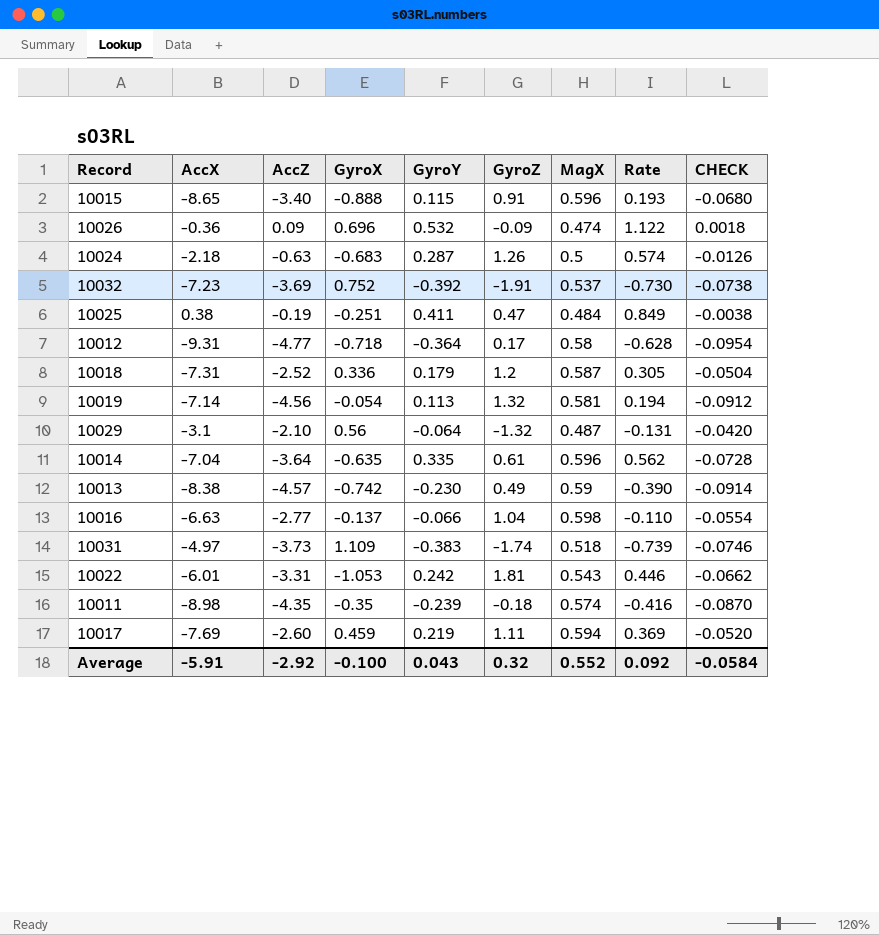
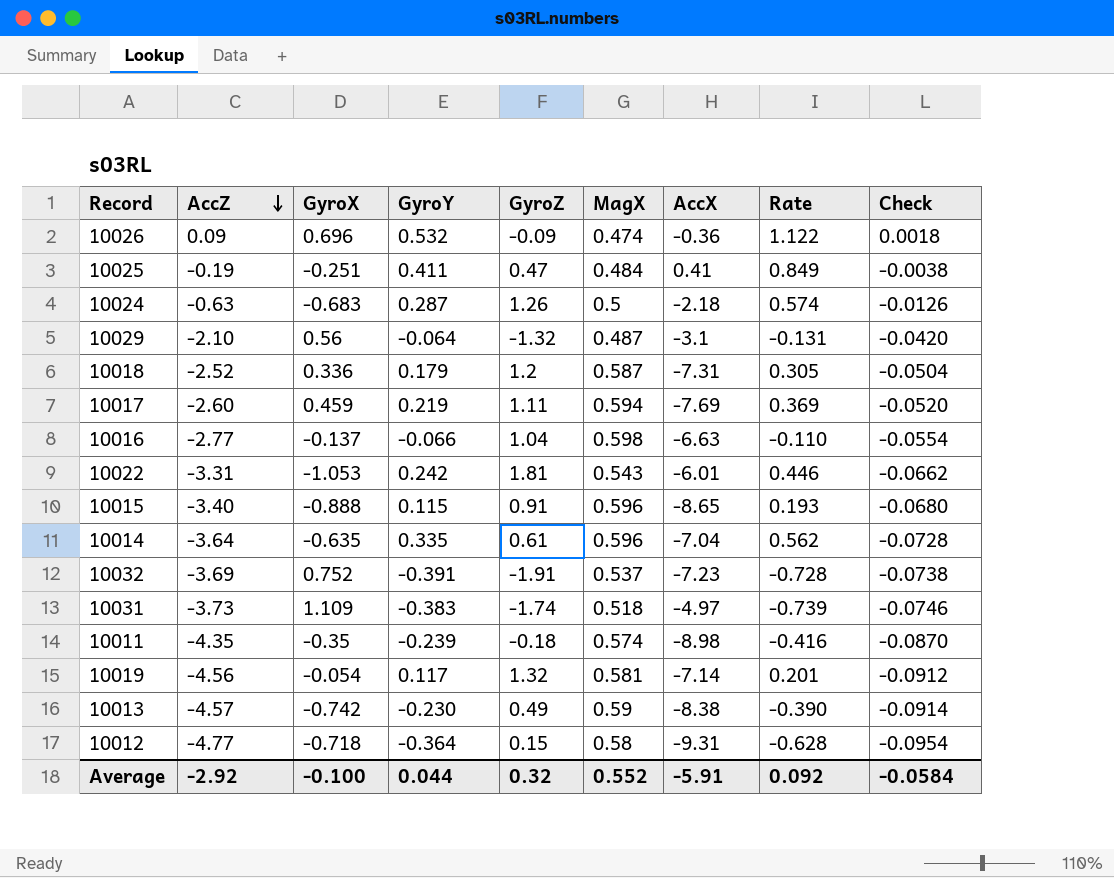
row order: none -> AccZ descending
column AccX | position: 2 -> 7
column name: CHECK -> Check
10025 | AccX: 0.38 -> 0.41
10032 | GyroY: -0.392 -> -0.391
10032 | Rate: -0.730 -> -0.728
10019 | GyroY: 0.113 -> 0.117
10019 | Rate: 0.194 -> 0.201
10012 | GyroZ: 0.17 -> 0.15
Average | GyroY: 0.043 -> 0.044

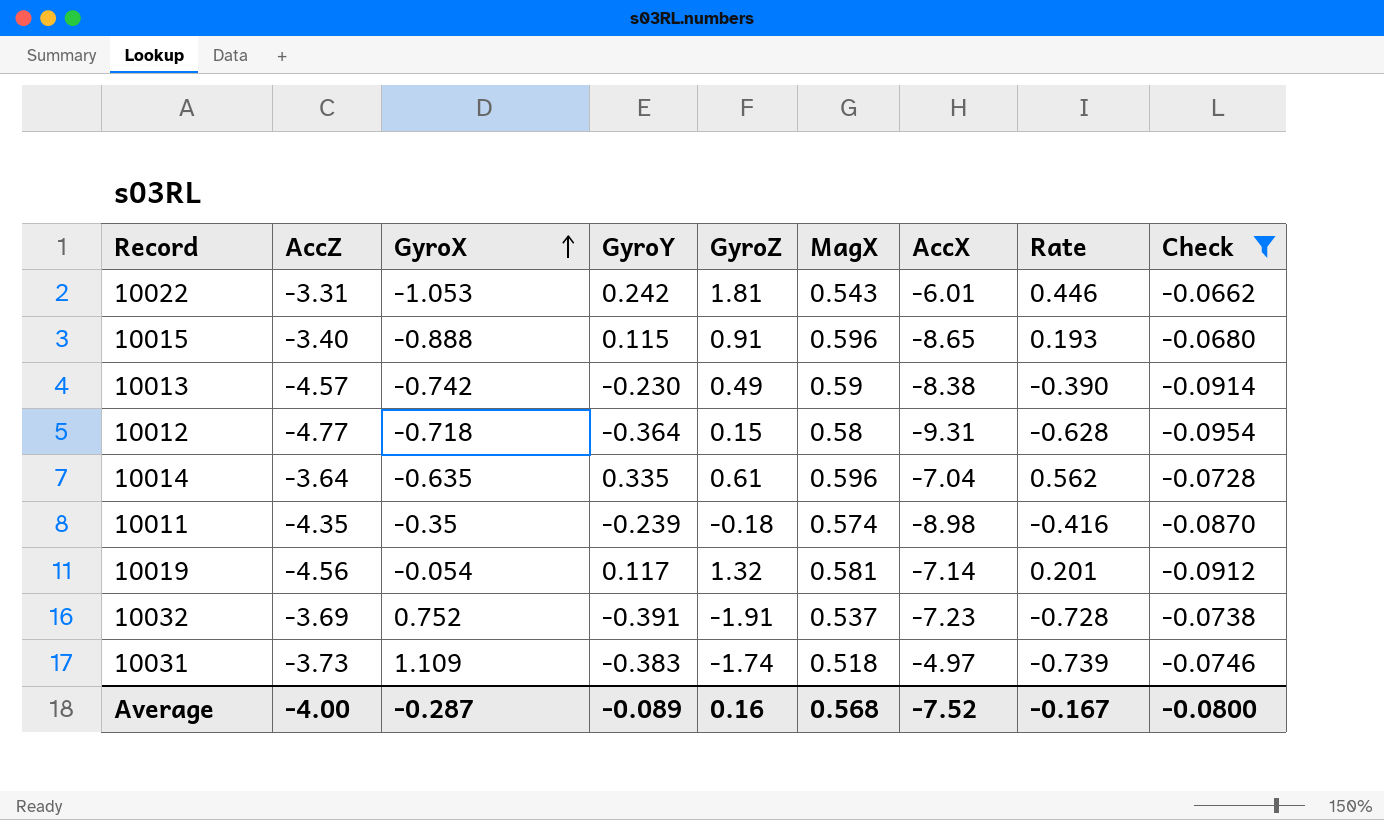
filter: none -> Check <= -0.0662
row order: AccZ descending -> GyroX ascending
Average | AccZ: -2.92 -> -4.00
Average | GyroX: -0.100 -> -0.287
Average | GyroY: 0.044 -> -0.089
Average | GyroZ: 0.32 -> 0.16
Average | MagX: 0.552 -> 0.568
Average | AccX: -5.91 -> -7.52
Average | Rate: 0.092 -> -0.167
Average | Check: -0.0584 -> -0.0800

